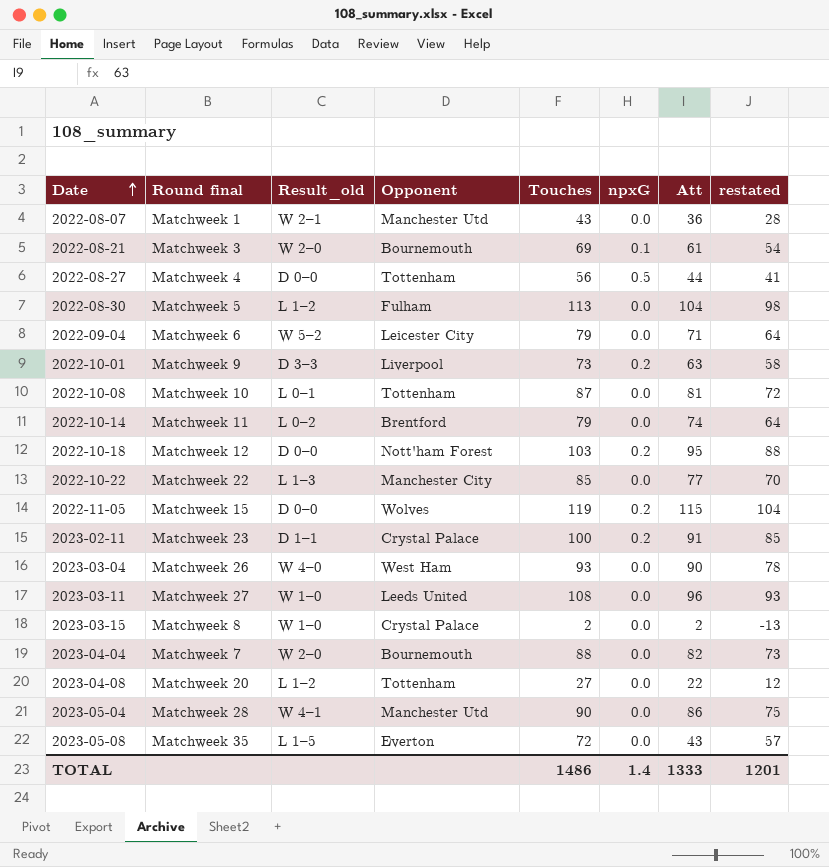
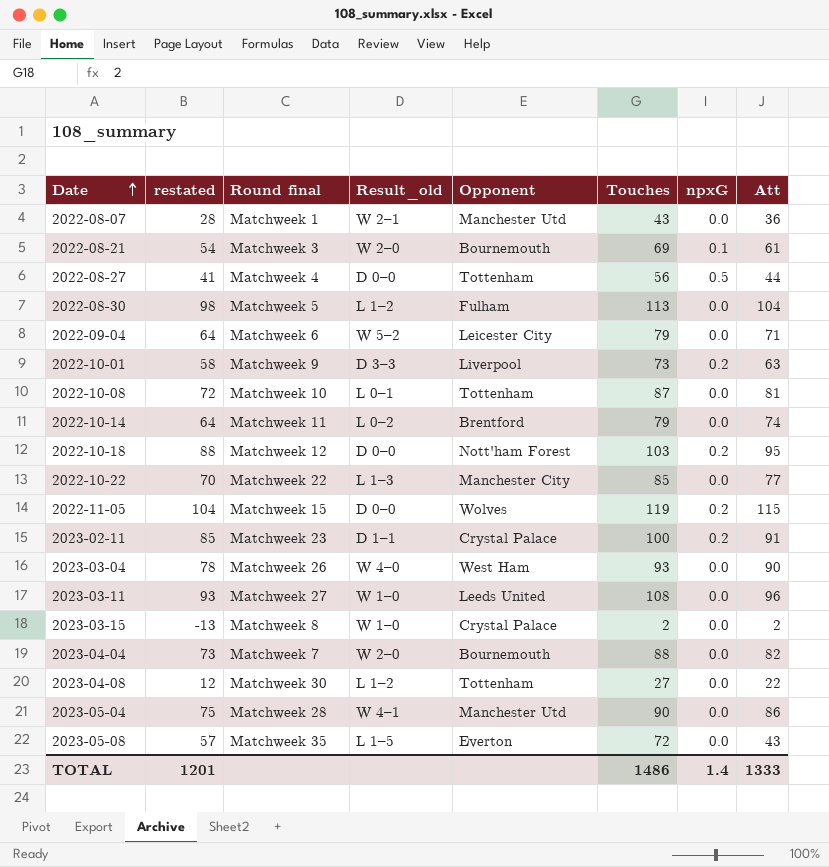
column restated | position: 8 -> 2
2023-04-08 | Round final: Matchweek 20 -> Matchweek 30

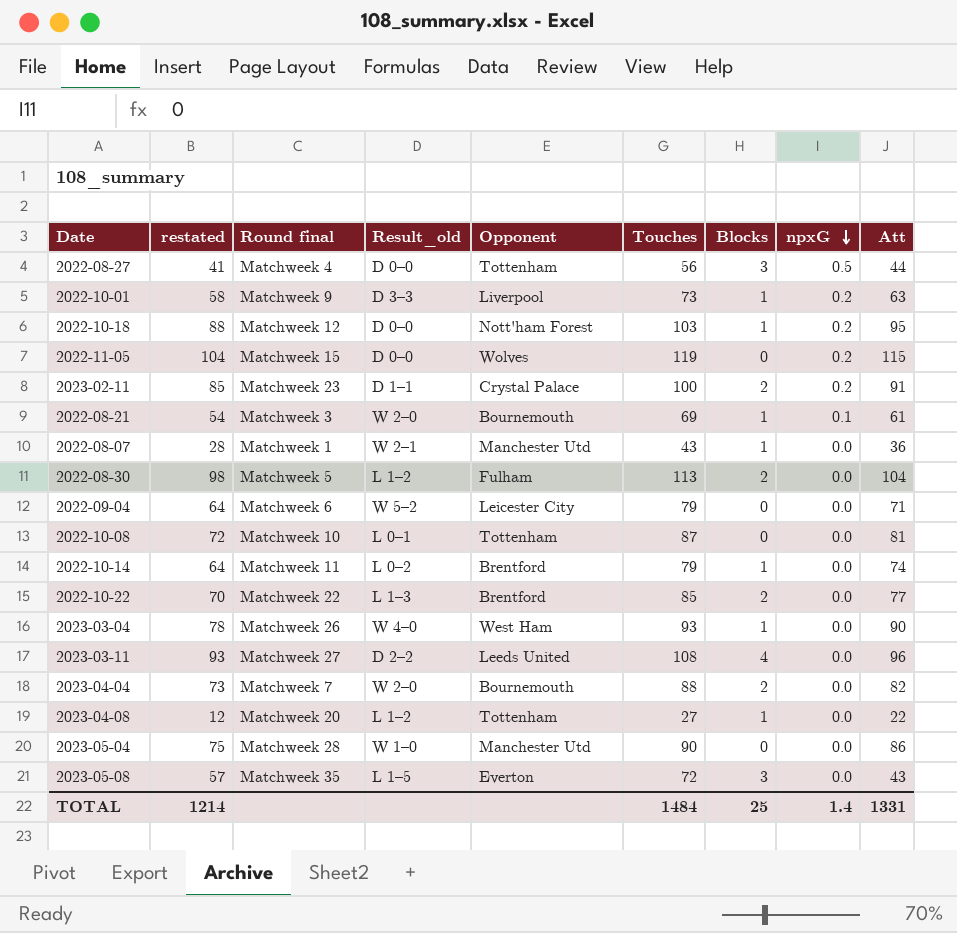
row order: Date ascending -> npxG descending
column Blocks | position: none -> 7
row 2023-03-15: -13 | Matchweek 8 | W 1–0 | Crystal Palace | 2 | 0.0 | 2 -> none
2022-10-22 | Opponent: Manchester City -> Brentford
2023-03-11 | Result_old: W 1–0 -> D 2–2
2023-04-08 | Round final: Matchweek 30 -> Matchweek 20
2023-05-04 | Result_old: W 4–1 -> W 1–0
TOTAL | restated: 1201 -> 1214
TOTAL | Touches: 1486 -> 1484
TOTAL | Att: 1333 -> 1331

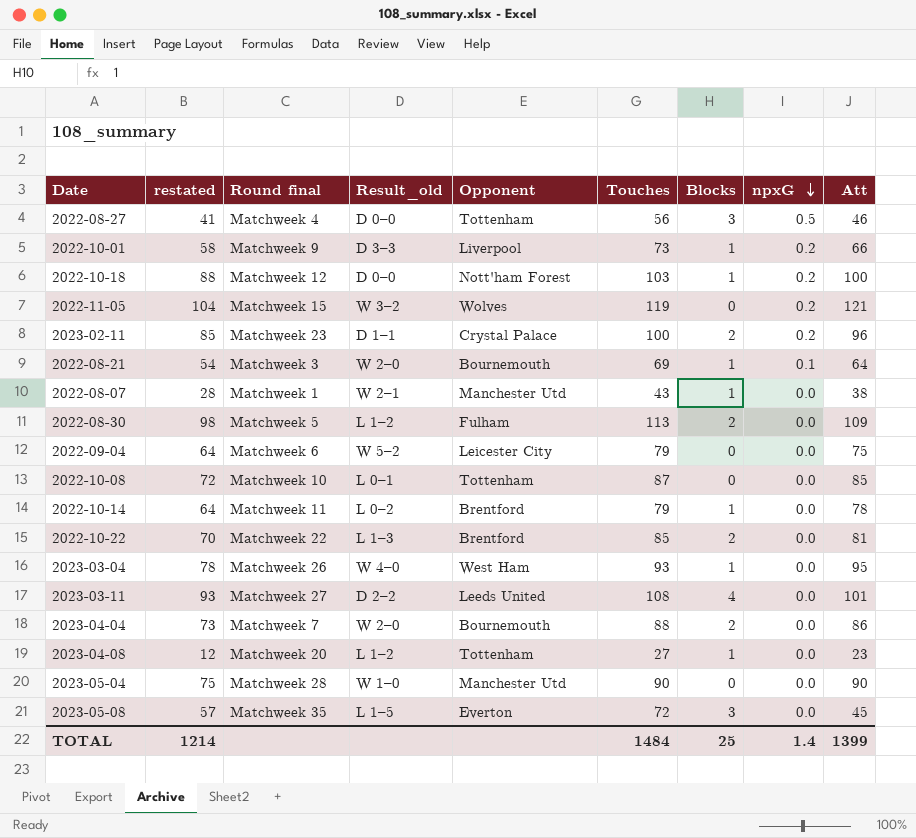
2022-08-27 | Att: 44 -> 46
2022-10-01 | Att: 63 -> 66
2022-10-18 | Att: 95 -> 100
2022-11-05 | Result_old: D 0–0 -> W 3–2
2022-11-05 | Att: 115 -> 121
2023-02-11 | Att: 91 -> 96
2022-08-21 | Att: 61 -> 64
2022-08-07 | Att: 36 -> 38
2022-08-30 | Att: 104 -> 109
2022-09-04 | Att: 71 -> 75
2022-10-08 | Att: 81 -> 85
2022-10-14 | Att: 74 -> 78
2022-10-22 | Att: 77 -> 81
2023-03-04 | Att: 90 -> 95
2023-03-11 | Att: 96 -> 101
2023-04-04 | Att: 82 -> 86
2023-04-08 | Att: 22 -> 23
2023-05-04 | Att: 86 -> 90
2023-05-08 | Att: 43 -> 45
TOTAL | Att: 1331 -> 1399

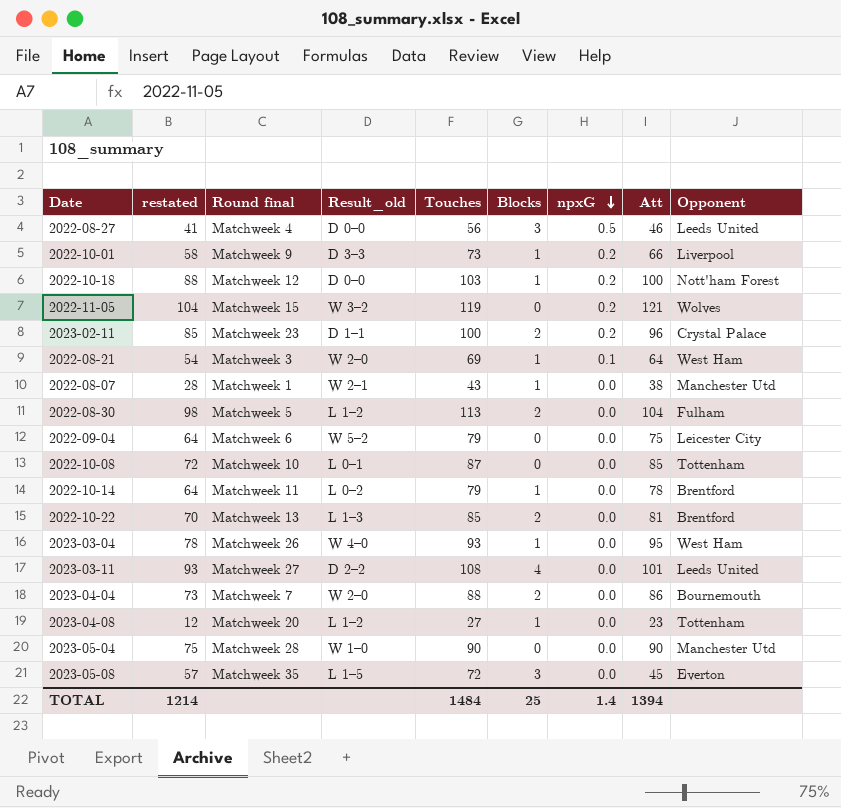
column Opponent | position: 5 -> 9
2022-08-27 | Opponent: Tottenham -> Leeds United
2022-08-21 | Opponent: Bournemouth -> West Ham
2022-08-30 | Att: 109 -> 104
2022-10-22 | Round final: Matchweek 22 -> Matchweek 13
TOTAL | Att: 1399 -> 1394

